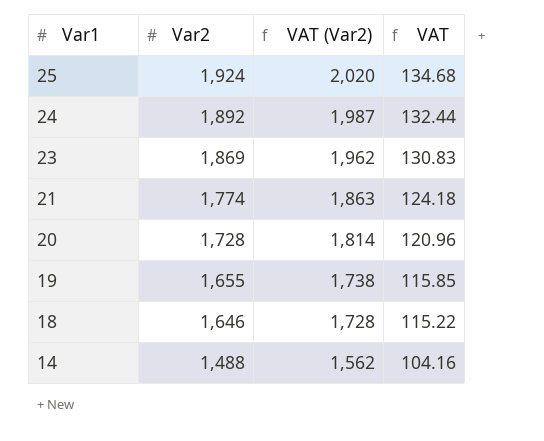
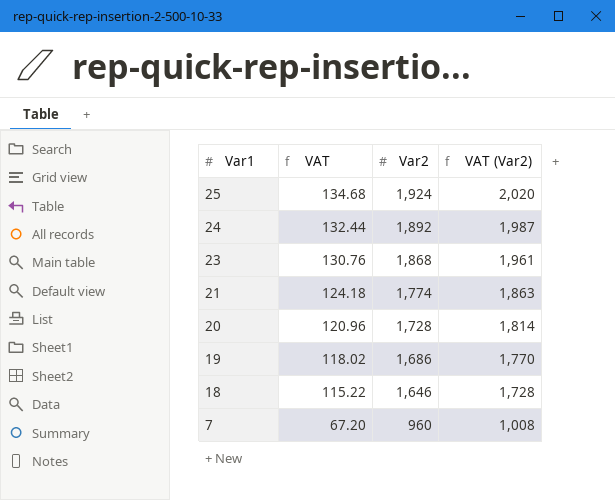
column VAT | position: 4 -> 2
row 14: 1,488 | 1,562 | 104.16 -> none
23 | VAT: 130.83 -> 130.76
23 | Var2: 1,869 -> 1,868
23 | VAT (Var2): 1,962 -> 1,961
19 | VAT: 115.85 -> 118.02
19 | Var2: 1,655 -> 1,686
19 | VAT (Var2): 1,738 -> 1,770
row 7: none -> 67.20 | 960 | 1,008

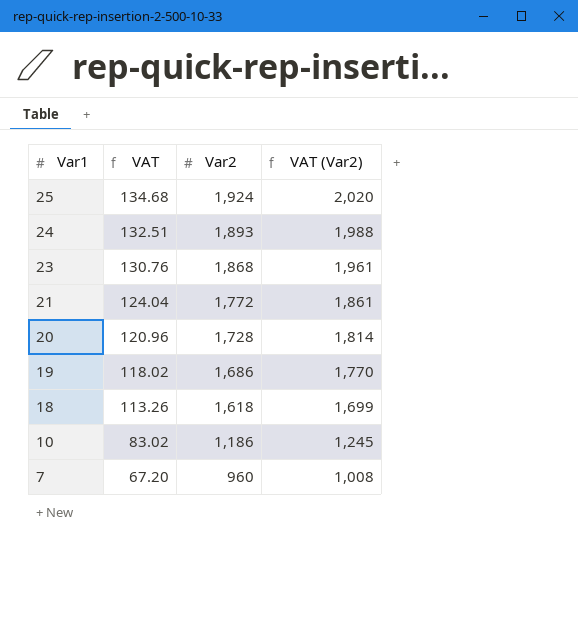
24 | VAT: 132.44 -> 132.51
24 | Var2: 1,892 -> 1,893
24 | VAT (Var2): 1,987 -> 1,988
21 | VAT: 124.18 -> 124.04
21 | Var2: 1,774 -> 1,772
21 | VAT (Var2): 1,863 -> 1,861
18 | VAT: 115.22 -> 113.26
18 | Var2: 1,646 -> 1,618
18 | VAT (Var2): 1,728 -> 1,699
row 10: none -> 83.02 | 1,186 | 1,245

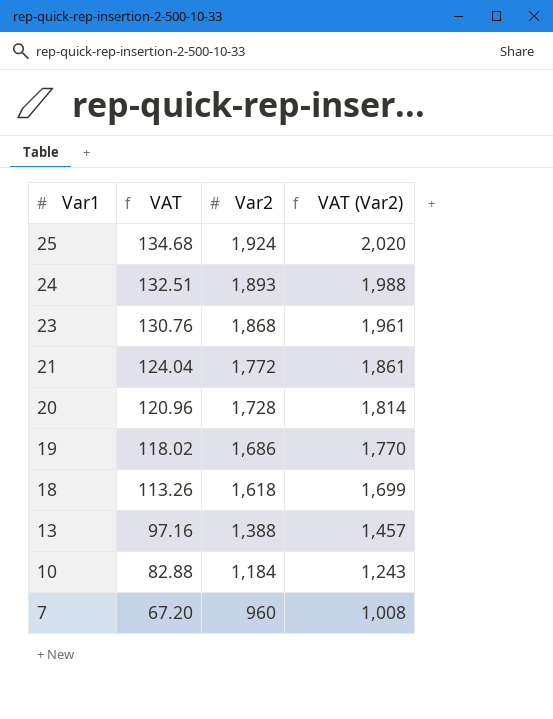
row 13: none -> 97.16 | 1,388 | 1,457
10 | VAT: 83.02 -> 82.88
10 | Var2: 1,186 -> 1,184
10 | VAT (Var2): 1,245 -> 1,243

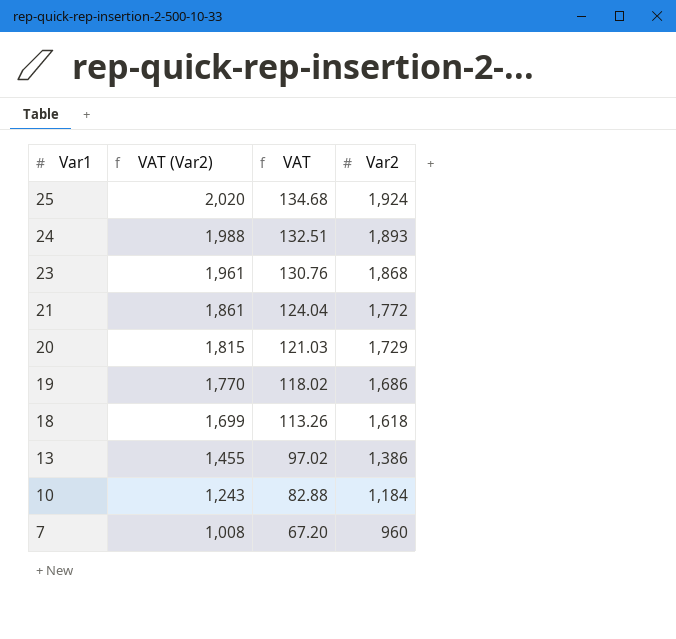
column VAT (Var2) | position: 4 -> 2
20 | VAT (Var2): 1,814 -> 1,815
20 | VAT: 120.96 -> 121.03
20 | Var2: 1,728 -> 1,729
13 | VAT (Var2): 1,457 -> 1,455
13 | VAT: 97.16 -> 97.02
13 | Var2: 1,388 -> 1,386

